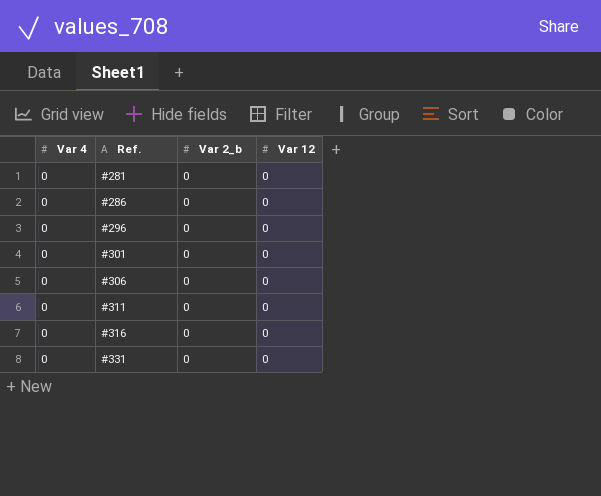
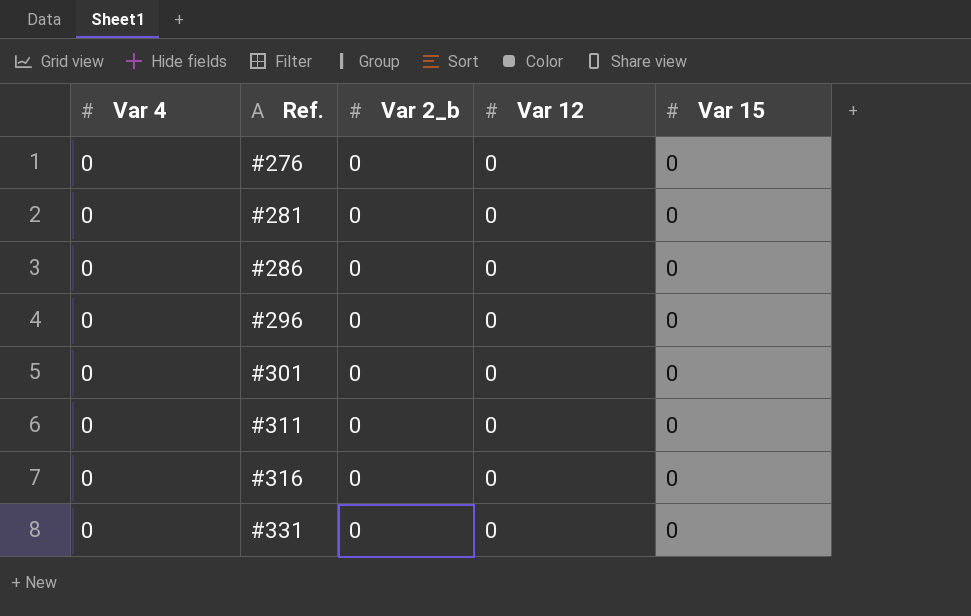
column Var 15 | position: none -> 5
row #306: 0 | 0 | 0 -> none
row #276: none -> 0 | 0 | 0 | 0

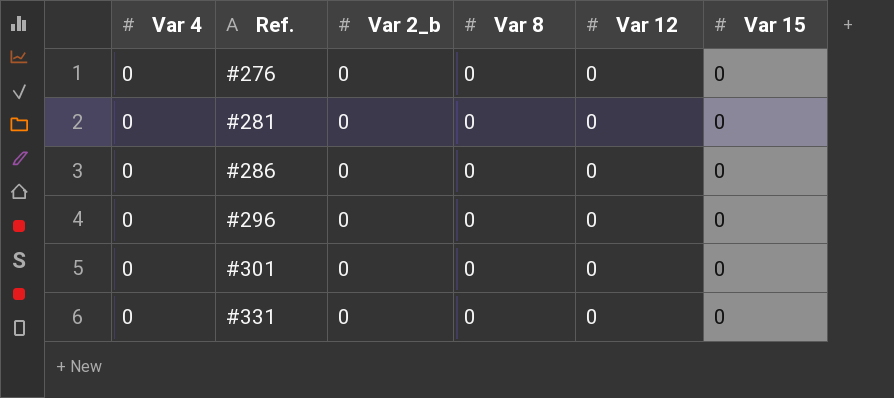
column Var 8 | position: none -> 4
row #311: 0 | 0 | 0 | 0 -> none
row #316: 0 | 0 | 0 | 0 -> none

